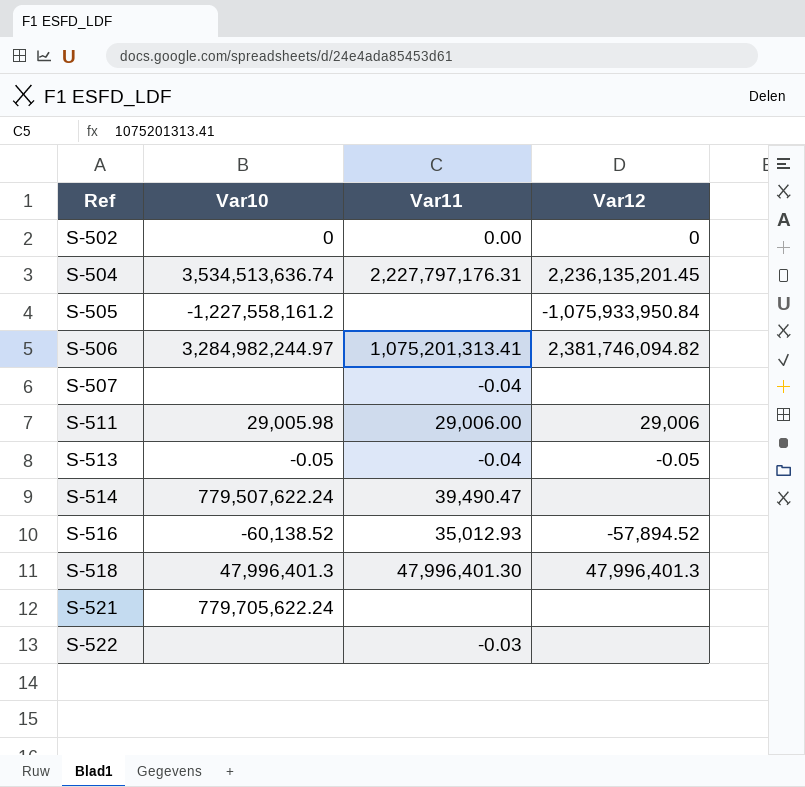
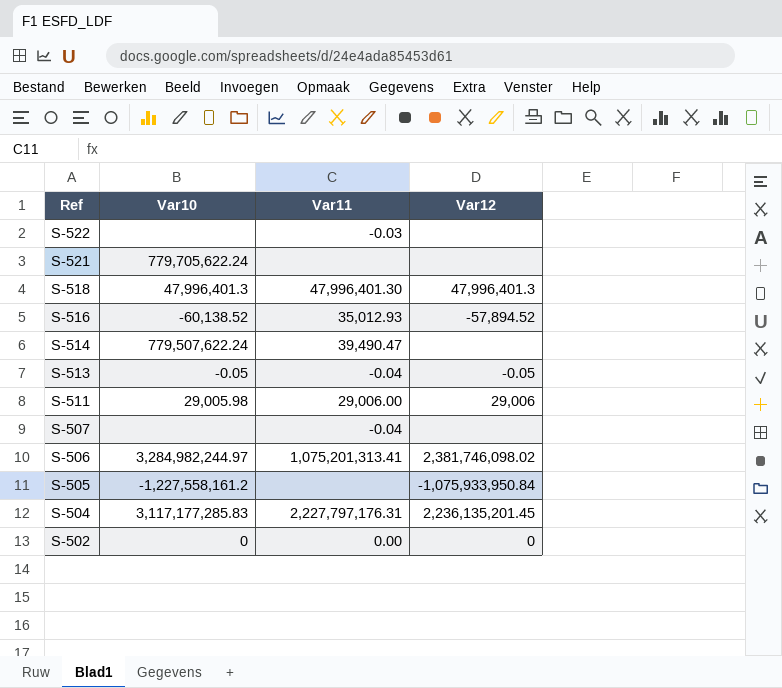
row order: Ref ascending -> Ref descending
S-506 | Var12: 2,381,746,094.82 -> 2,381,746,098.02
S-504 | Var10: 3,534,513,636.74 -> 3,117,177,285.83

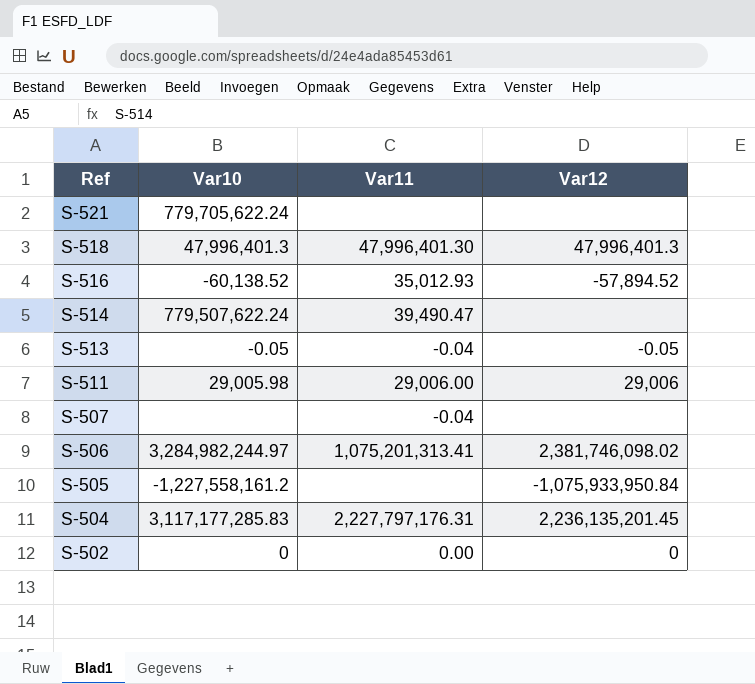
row S-522: none | -0.03 | none -> none

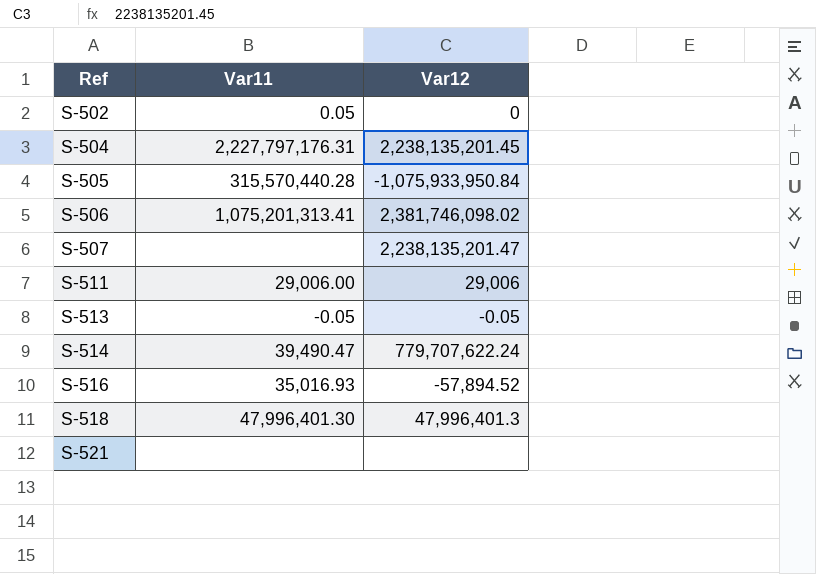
row order: Ref descending -> Ref ascending
column Var10 | position: 2 -> none
S-502 | Var11: 0.00 -> 0.05
S-504 | Var12: 2,236,135,201.45 -> 2,238,135,201.45
S-505 | Var11: none -> 315,570,440.28
S-507 | Var11: -0.04 -> none
S-507 | Var12: none -> 2,238,135,201.47
S-513 | Var11: -0.04 -> -0.05
S-514 | Var12: none -> 779,707,622.24
S-516 | Var11: 35,012.93 -> 35,016.93

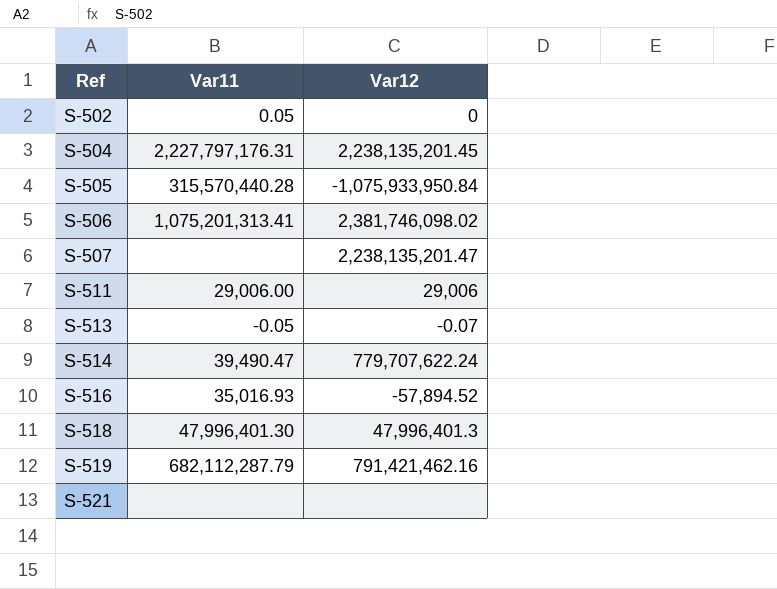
S-513 | Var12: -0.05 -> -0.07
row S-519: none -> 682,112,287.79 | 791,421,462.16

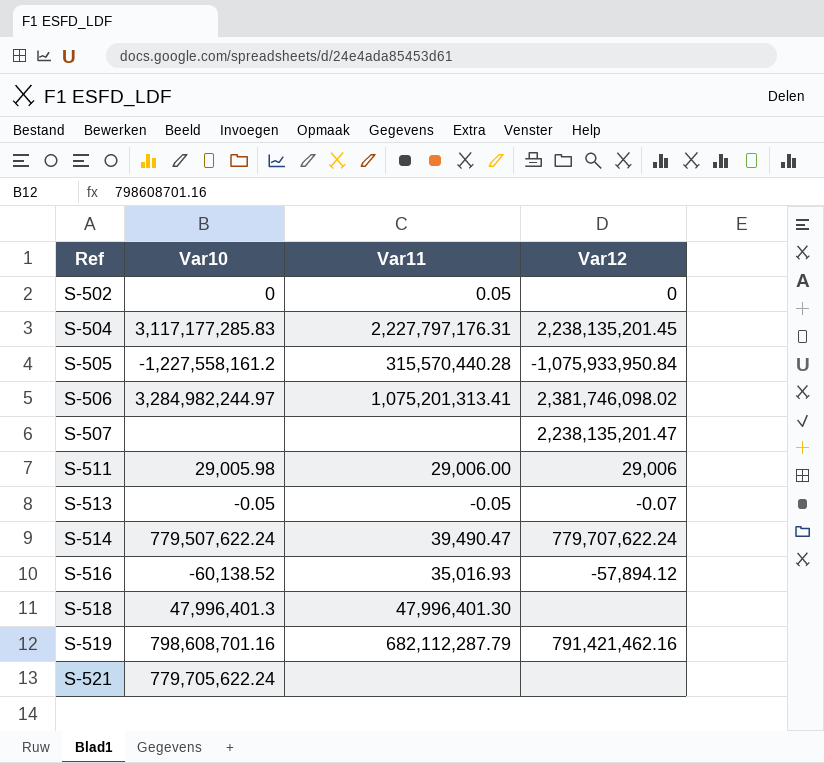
column Var10 | position: none -> 2
S-516 | Var12: -57,894.52 -> -57,894.12
S-518 | Var12: 47,996,401.3 -> none

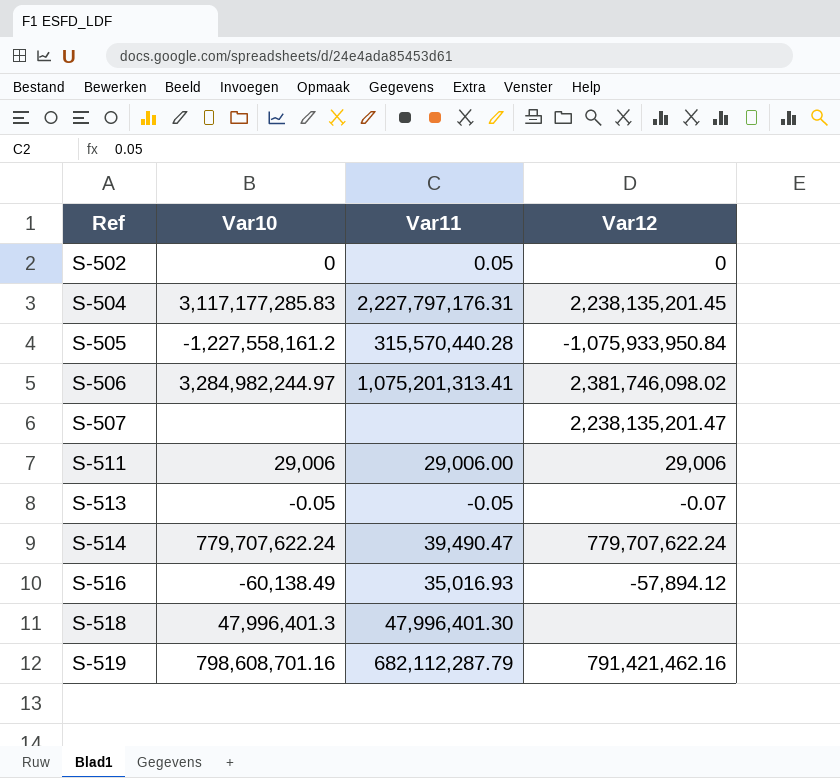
row S-521: 779,705,622.24 | none | none -> none
S-511 | Var10: 29,005.98 -> 29,006
S-514 | Var10: 779,507,622.24 -> 779,707,622.24
S-516 | Var10: -60,138.52 -> -60,138.49

